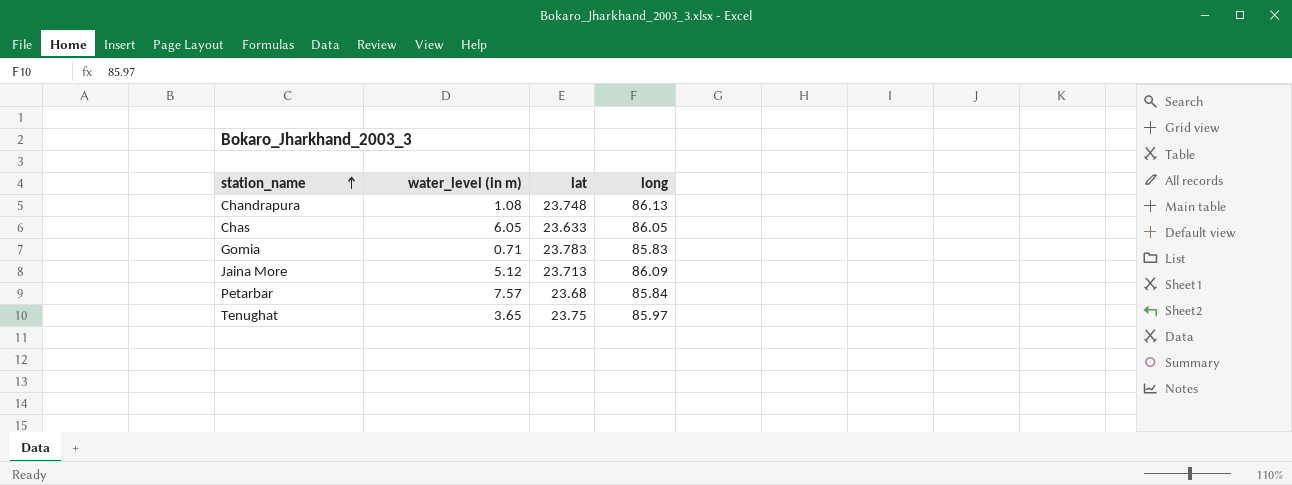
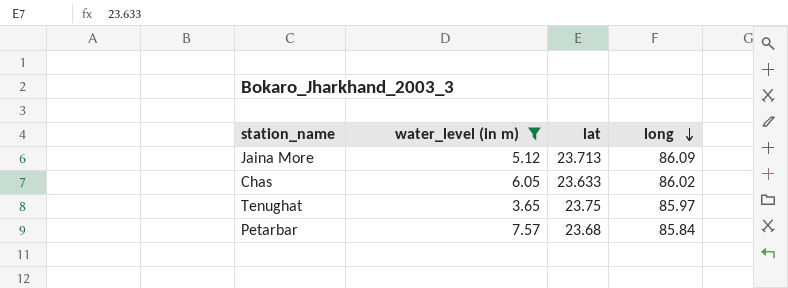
filter: none -> water_level (in m) >= 3.65
row order: station_name ascending -> long descending
Chas | long: 86.05 -> 86.02

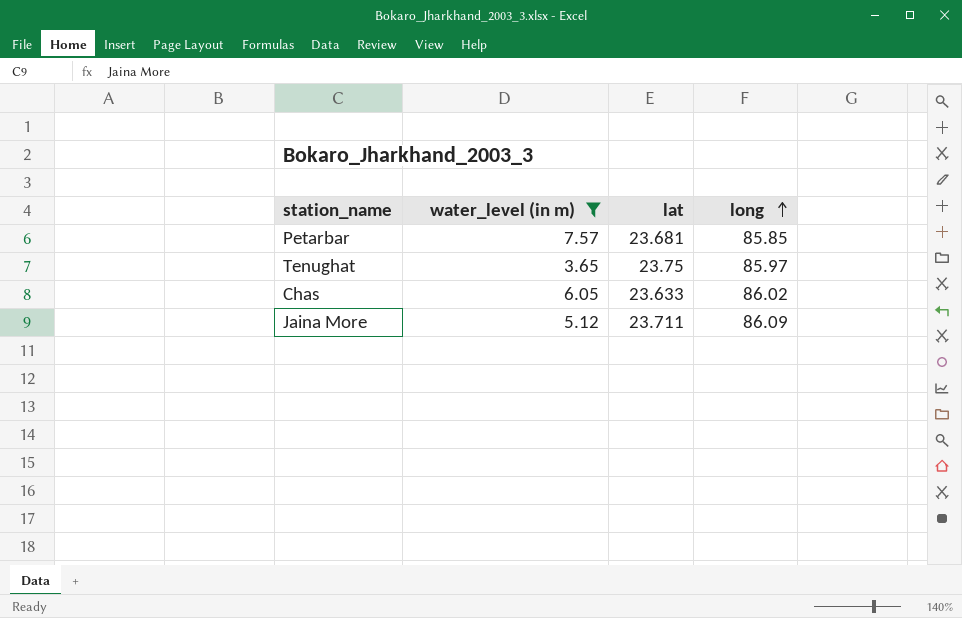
row order: long descending -> long ascending
Petarbar | lat: 23.68 -> 23.681
Petarbar | long: 85.84 -> 85.85
Jaina More | lat: 23.713 -> 23.711

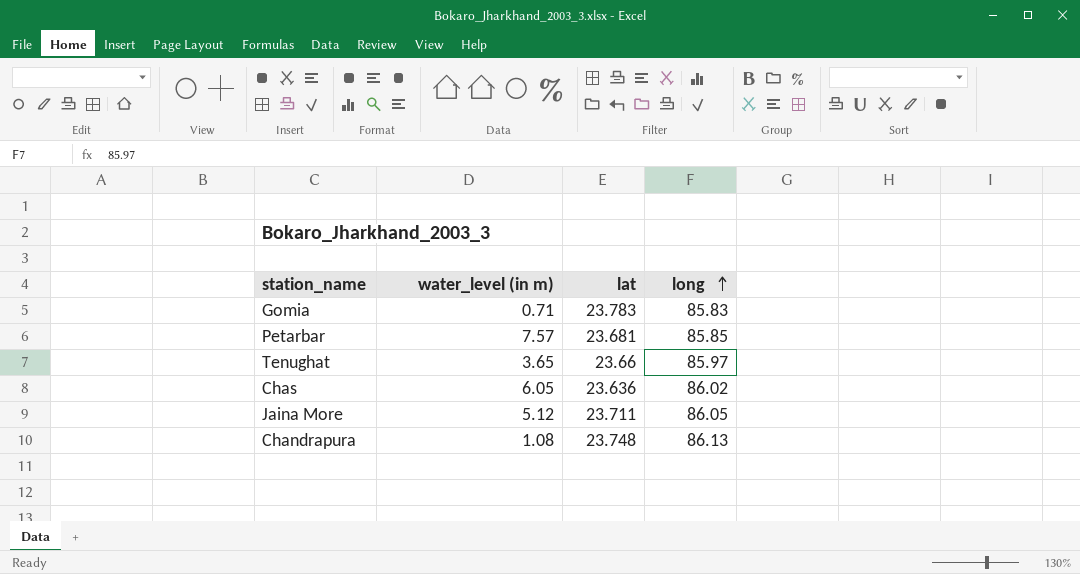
filter: water_level (in m) >= 3.65 -> none
Tenughat | lat: 23.75 -> 23.66
Chas | lat: 23.633 -> 23.636
Jaina More | long: 86.09 -> 86.05

